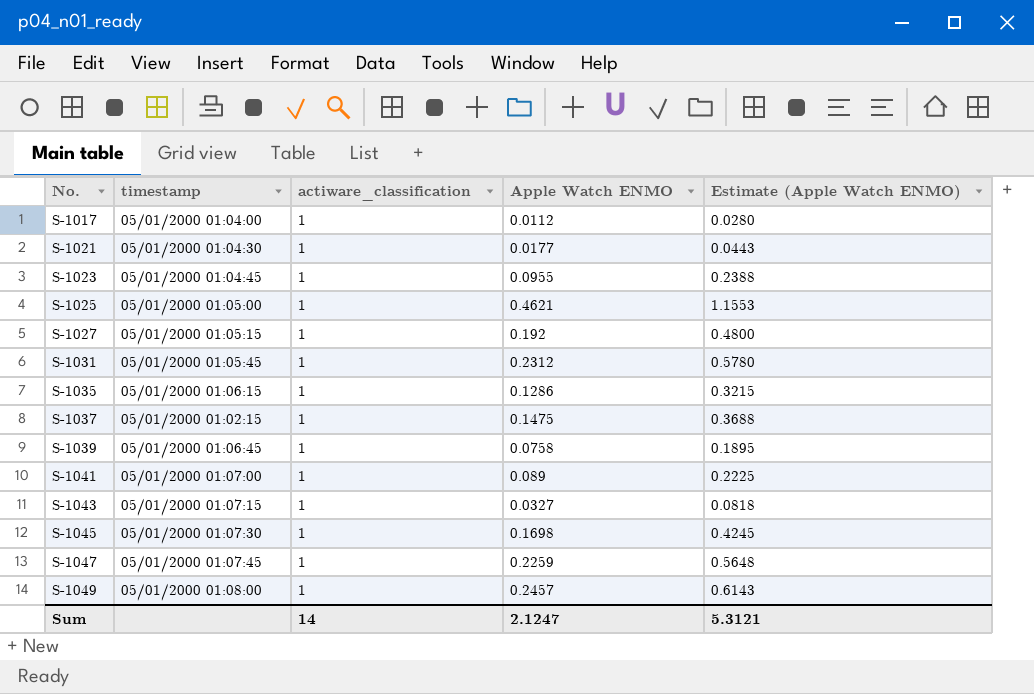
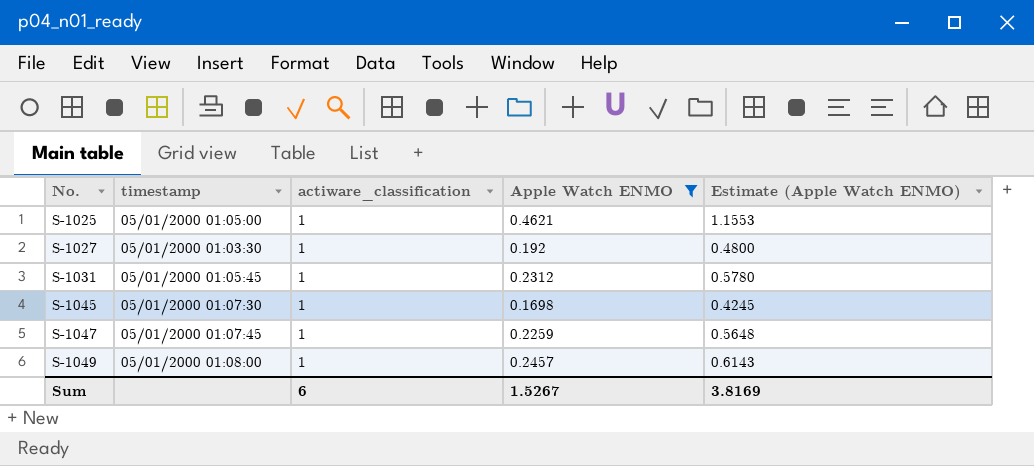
filter: none -> Apple Watch ENMO >= 0.1698
S-1027 | timestamp: 05/01/2000 01:05:15 -> 05/01/2000 01:03:30
Sum | actiware_classification: 14 -> 6
Sum | Apple Watch ENMO: 2.1247 -> 1.5267
Sum | Estimate (Apple Watch ENMO): 5.3121 -> 3.8169

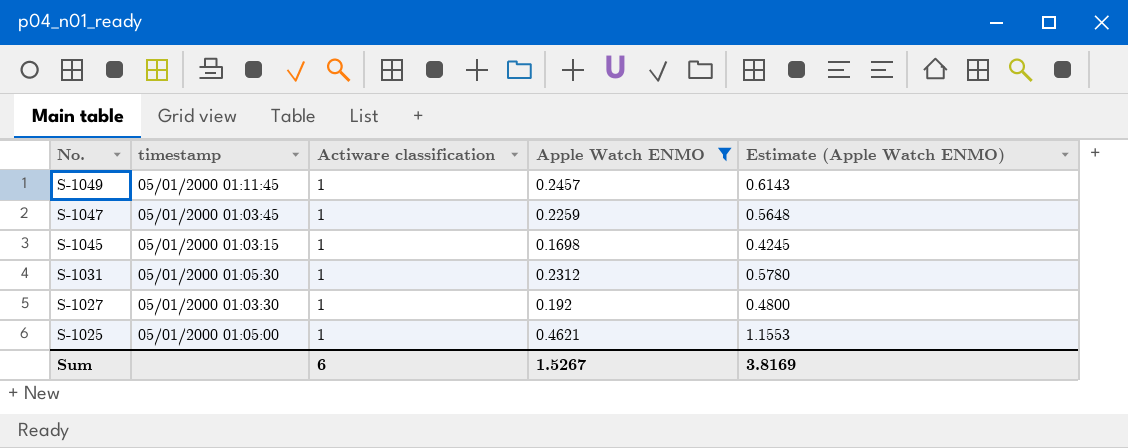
row order: No. ascending -> No. descending
column name: actiware_classification -> Actiware classification
S-1049 | timestamp: 05/01/2000 01:08:00 -> 05/01/2000 01:11:45
S-1047 | timestamp: 05/01/2000 01:07:45 -> 05/01/2000 01:03:45
S-1045 | timestamp: 05/01/2000 01:07:30 -> 05/01/2000 01:03:15
S-1031 | timestamp: 05/01/2000 01:05:45 -> 05/01/2000 01:05:30

